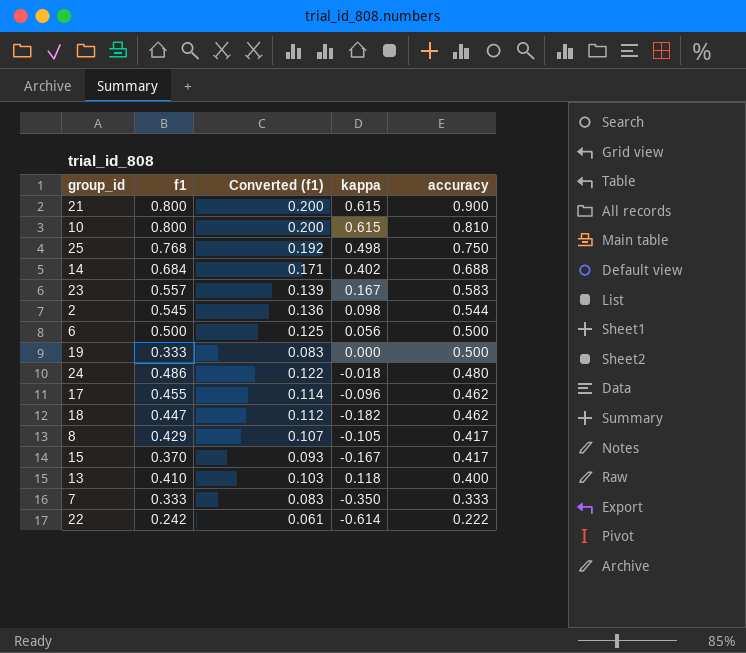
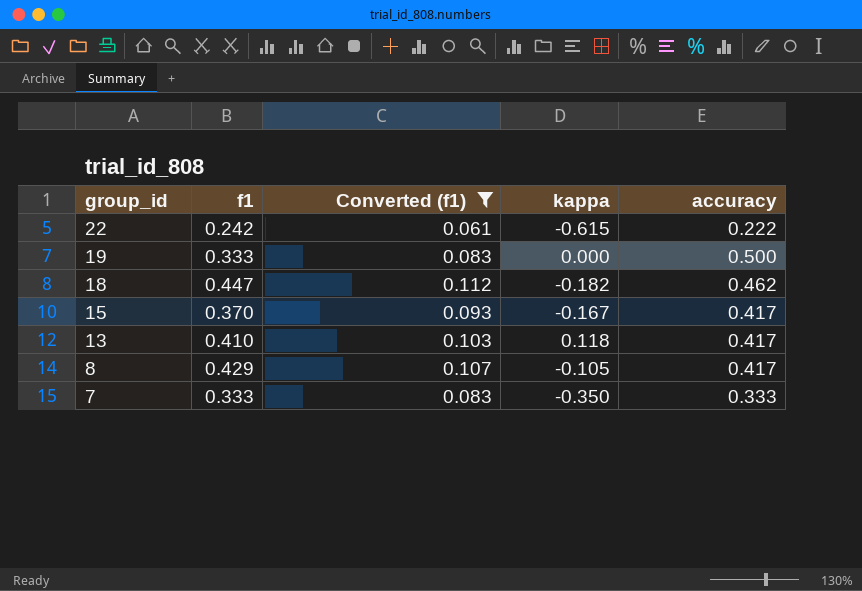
filter: none -> Converted (f1) <= 0.112
row order: accuracy descending -> group_id descending
22 | kappa: -0.614 -> -0.615
13 | accuracy: 0.400 -> 0.417

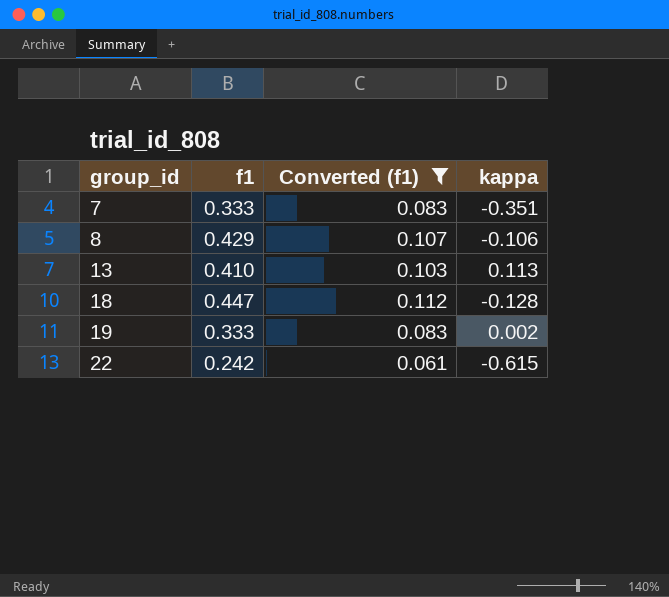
row order: group_id descending -> group_id ascending
column accuracy | position: 5 -> none
row 15: 0.370 | 0.093 | -0.167 | 0.417 -> none
7 | kappa: -0.350 -> -0.351
8 | kappa: -0.105 -> -0.106
13 | kappa: 0.118 -> 0.113
18 | kappa: -0.182 -> -0.128
19 | kappa: 0.000 -> 0.002

